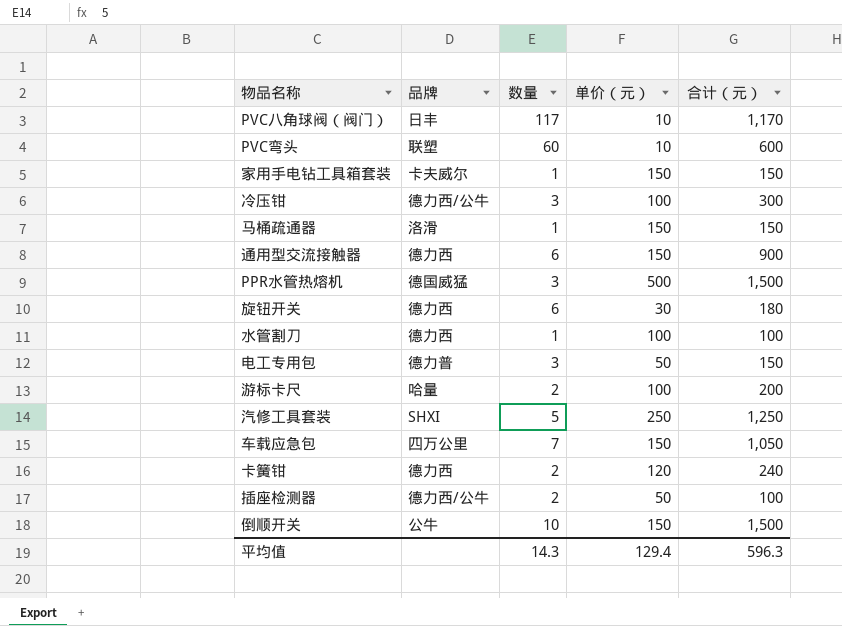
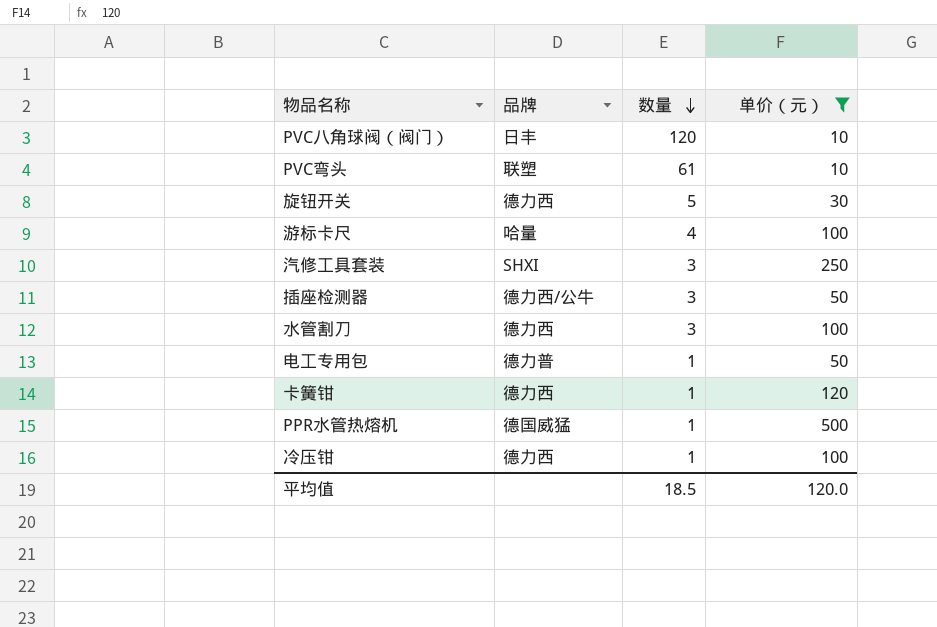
filter: none -> 单价（元） != 150
row order: none -> 数量 descending
column 合计（元） | formula: [数量] * [单价（元）] -> none
PVC八角球阀（阀门） | 数量: 117 -> 120
PVC弯头 | 数量: 60 -> 61
旋钮开关 | 数量: 6 -> 5
游标卡尺 | 数量: 2 -> 4
汽修工具套装 | 数量: 5 -> 3
插座检测器 | 数量: 2 -> 3
水管割刀 | 数量: 1 -> 3
电工专用包 | 数量: 3 -> 1
卡簧钳 | 数量: 2 -> 1
PPR水管热熔机 | 数量: 3 -> 1
冷压钳 | 品牌: 德力西/公牛 -> 德力西
冷压钳 | 数量: 3 -> 1
平均值 | 数量: 14.3 -> 18.5
平均值 | 单价（元）: 129.4 -> 120.0

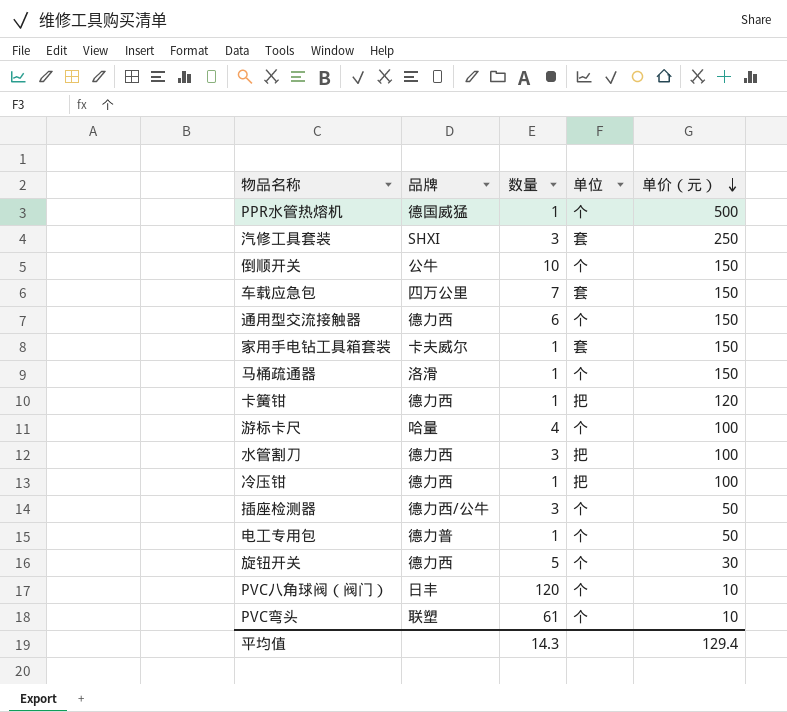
filter: 单价（元） != 150 -> none
row order: 数量 descending -> 单价（元） descending
column 单位 | position: none -> 4
平均值 | 数量: 18.5 -> 14.3
平均值 | 单价（元）: 120.0 -> 129.4

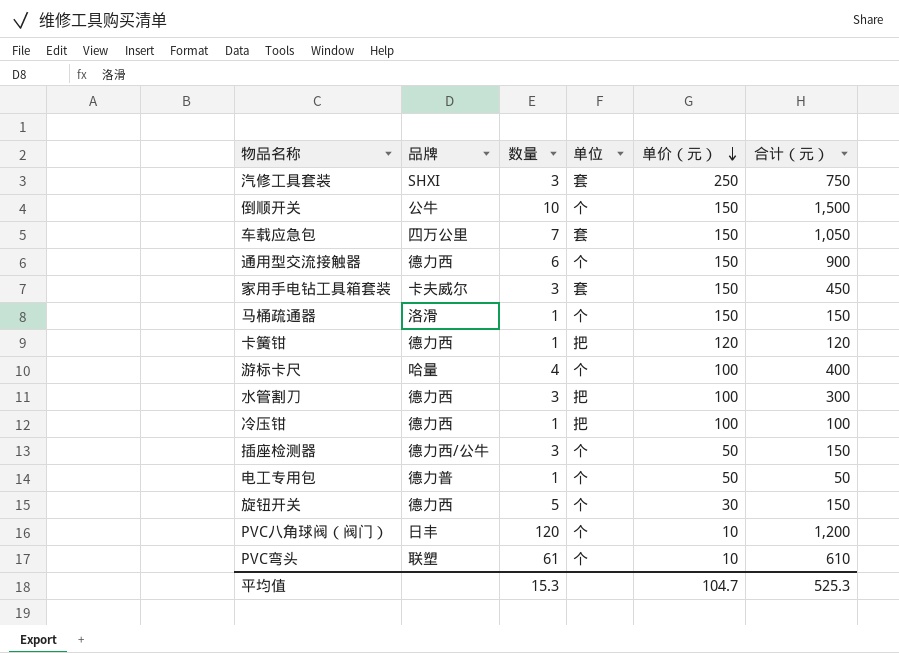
column 合计（元） | formula: none -> [数量] * [单价（元）]
row PPR水管热熔机: 德国威猛 | 1 | 个 | 500 -> none
家用手电钻工具箱套装 | 数量: 1 -> 3
平均值 | 数量: 14.3 -> 15.3
平均值 | 单价（元）: 129.4 -> 104.7

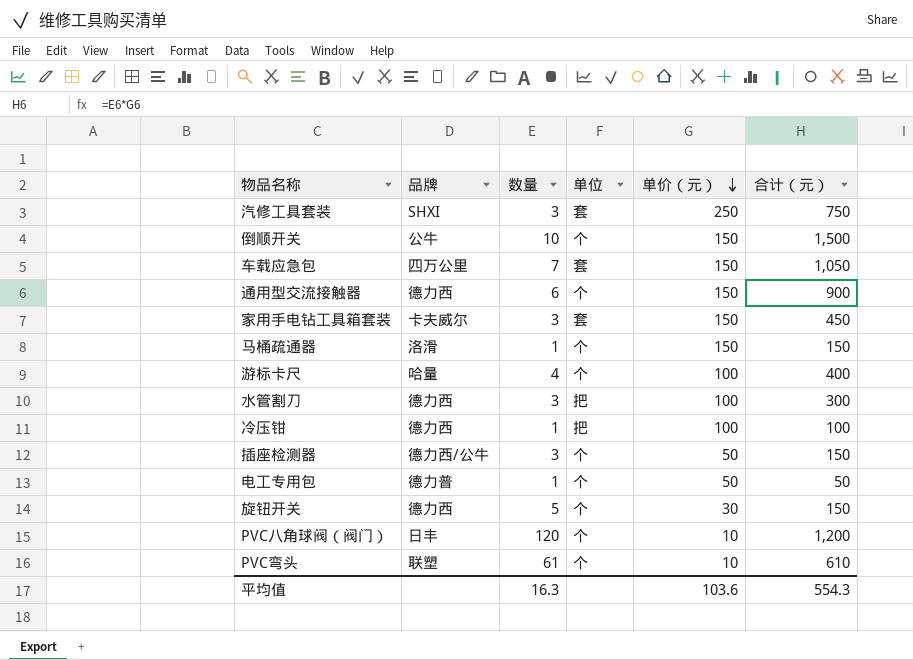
row 卡簧钳: 德力西 | 1 | 把 | 120 | 120 -> none
平均值 | 数量: 15.3 -> 16.3
平均值 | 单价（元）: 104.7 -> 103.6
平均值 | 合计（元）: 525.3 -> 554.3

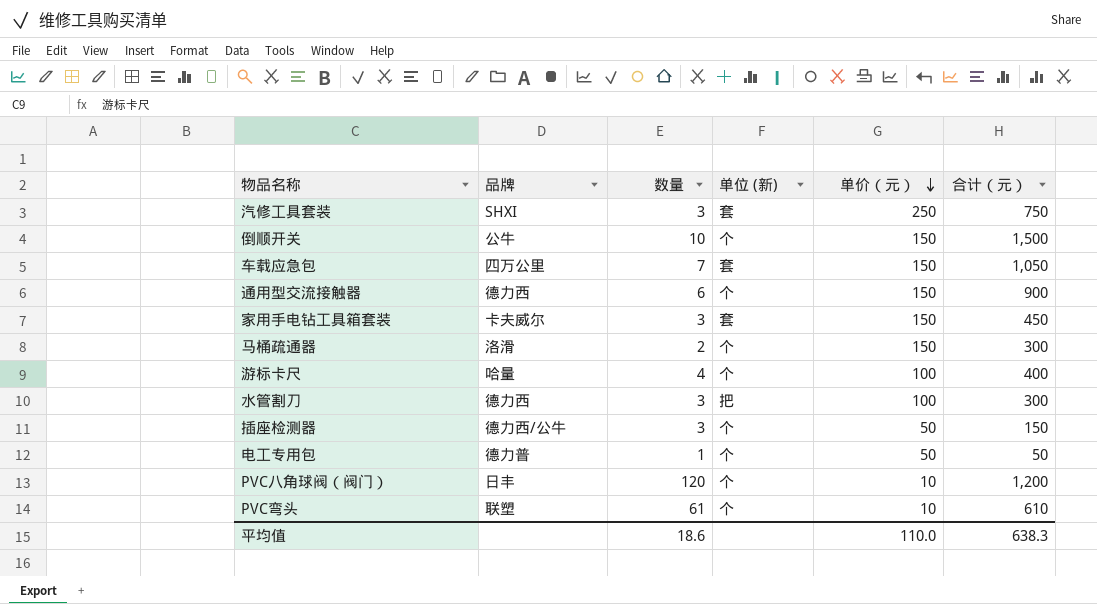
column name: 单位 -> 单位 (新)
row 冷压钳: 德力西 | 1 | 把 | 100 | 100 -> none
row 旋钮开关: 德力西 | 5 | 个 | 30 | 150 -> none
马桶疏通器 | 数量: 1 -> 2
马桶疏通器 | 合计（元）: 150 -> 300
平均值 | 数量: 16.3 -> 18.6
平均值 | 单价（元）: 103.6 -> 110.0
平均值 | 合计（元）: 554.3 -> 638.3

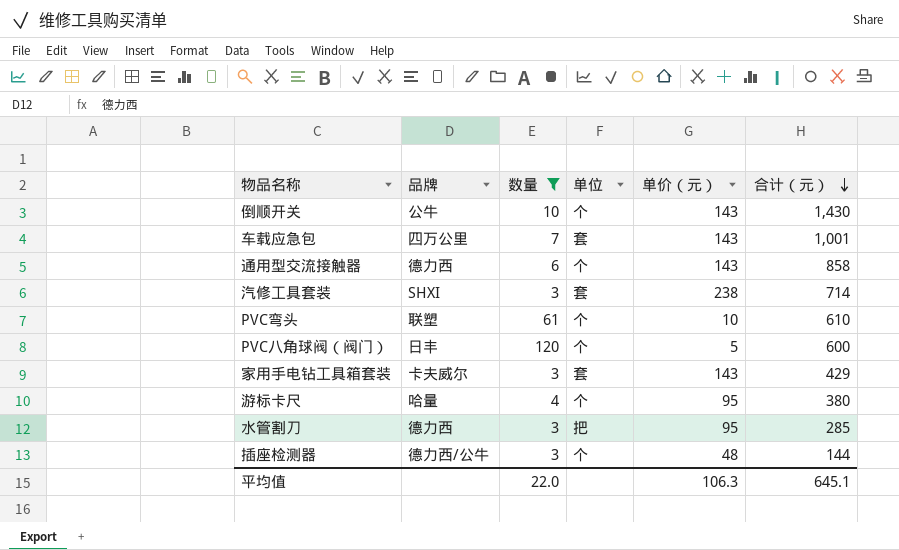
filter: none -> 数量 >= 3
row order: 单价（元） descending -> 合计（元） descending
column name: 单位 (新) -> 单位
倒顺开关 | 单价（元）: 150 -> 143
倒顺开关 | 合计（元）: 1,500 -> 1,430
车载应急包 | 单价（元）: 150 -> 143
车载应急包 | 合计（元）: 1,050 -> 1,001
通用型交流接触器 | 单价（元）: 150 -> 143
通用型交流接触器 | 合计（元）: 900 -> 858
汽修工具套装 | 单价（元）: 250 -> 238
汽修工具套装 | 合计（元）: 750 -> 714
PVC八角球阀（阀门） | 单价（元）: 10 -> 5
PVC八角球阀（阀门） | 合计（元）: 1,200 -> 600
家用手电钻工具箱套装 | 单价（元）: 150 -> 143
家用手电钻工具箱套装 | 合计（元）: 450 -> 429
游标卡尺 | 单价（元）: 100 -> 95
游标卡尺 | 合计（元）: 400 -> 380
水管割刀 | 单价（元）: 100 -> 95
水管割刀 | 合计（元）: 300 -> 285
插座检测器 | 单价（元）: 50 -> 48
插座检测器 | 合计（元）: 150 -> 144
平均值 | 数量: 18.6 -> 22.0
平均值 | 单价（元）: 110.0 -> 106.3
平均值 | 合计（元）: 638.3 -> 645.1

